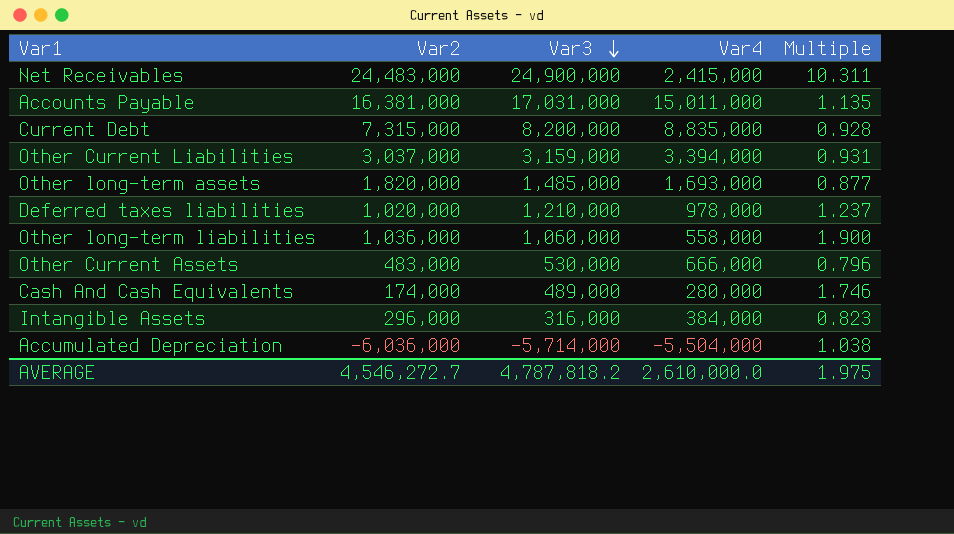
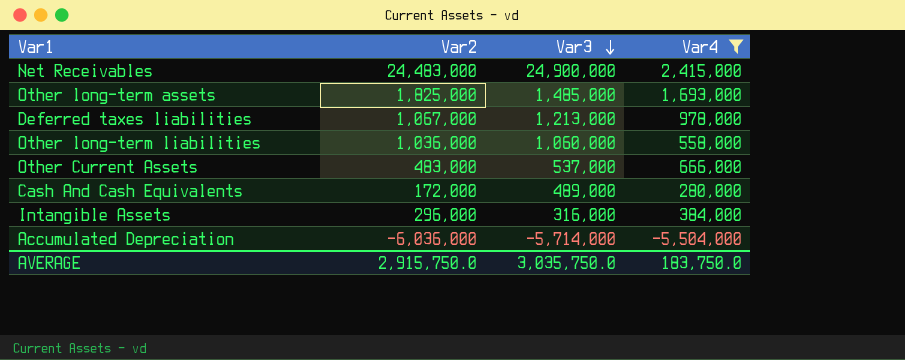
filter: none -> Var4 <= 2,415,000
column Multiple | formula: [Var3] / [Var4] -> none
Other long-term assets | Var2: 1,820,000 -> 1,825,000
Deferred taxes liabilities | Var2: 1,020,000 -> 1,067,000
Deferred taxes liabilities | Var3: 1,210,000 -> 1,213,000
Other Current Assets | Var3: 530,000 -> 537,000
Cash And Cash Equivalents | Var2: 174,000 -> 172,000
AVERAGE | Var2: 4,546,272.7 -> 2,915,750.0
AVERAGE | Var3: 4,787,818.2 -> 3,035,750.0
AVERAGE | Var4: 2,610,000.0 -> 183,750.0

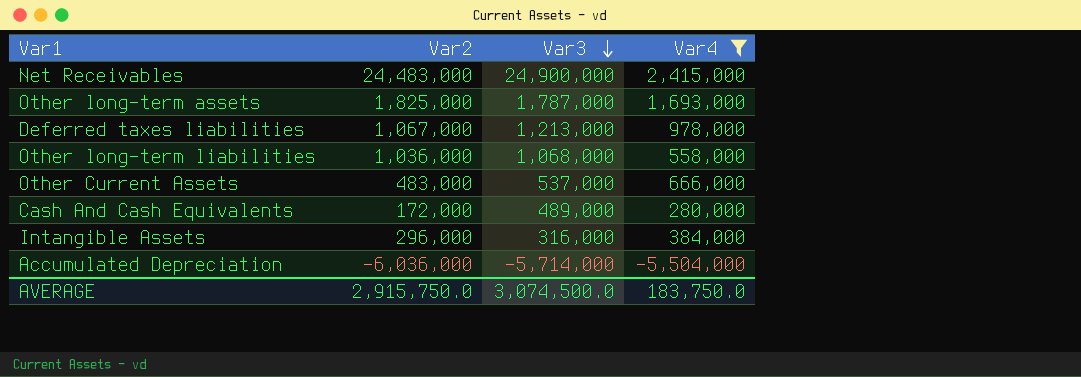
Other long-term assets | Var3: 1,485,000 -> 1,787,000
Other long-term liabilities | Var3: 1,060,000 -> 1,068,000
AVERAGE | Var3: 3,035,750.0 -> 3,074,500.0

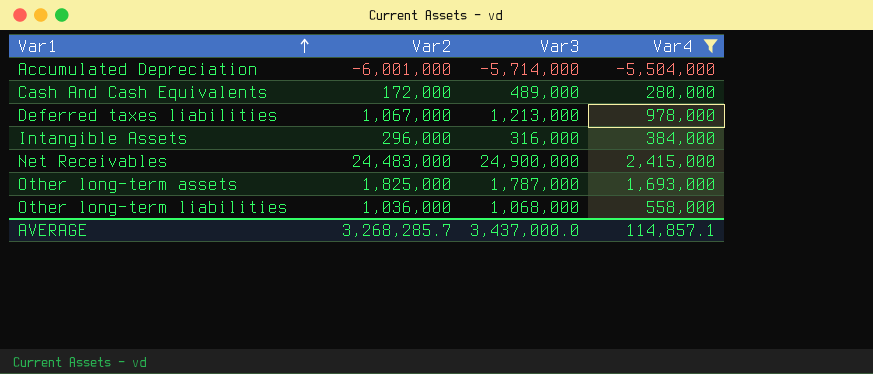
row order: Var3 descending -> Var1 ascending
row Other Current Assets: 483,000 | 537,000 | 666,000 -> none
Accumulated Depreciation | Var2: -6,036,000 -> -6,001,000
AVERAGE | Var2: 2,915,750.0 -> 3,268,285.7
AVERAGE | Var3: 3,074,500.0 -> 3,437,000.0
AVERAGE | Var4: 183,750.0 -> 114,857.1

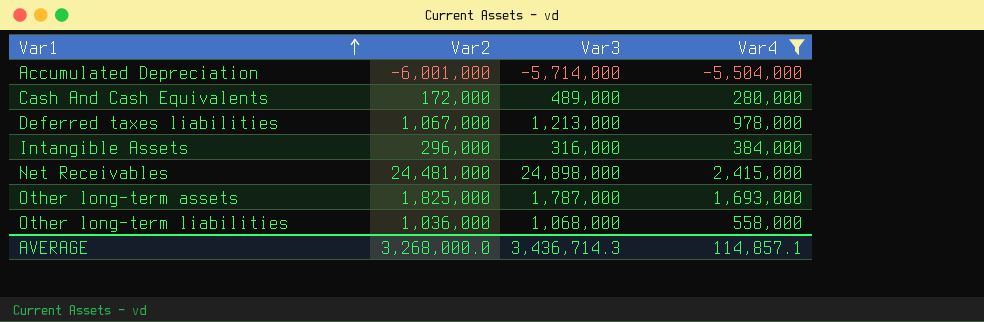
Net Receivables | Var2: 24,483,000 -> 24,481,000
Net Receivables | Var3: 24,900,000 -> 24,898,000
AVERAGE | Var2: 3,268,285.7 -> 3,268,000.0
AVERAGE | Var3: 3,437,000.0 -> 3,436,714.3

